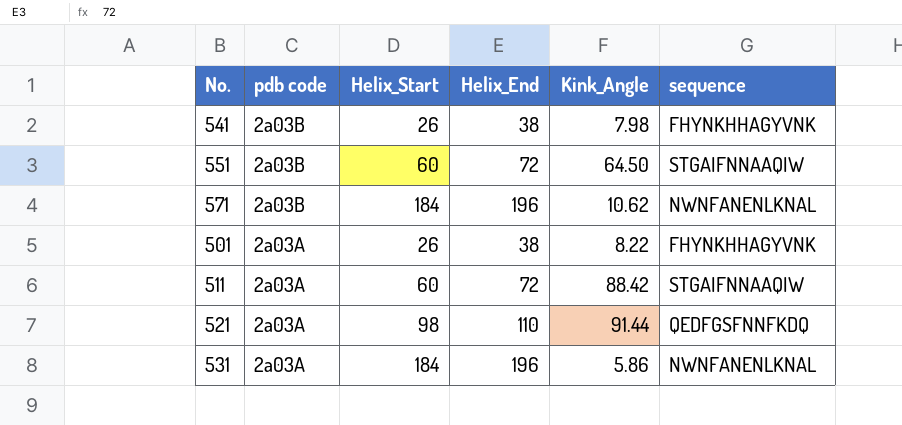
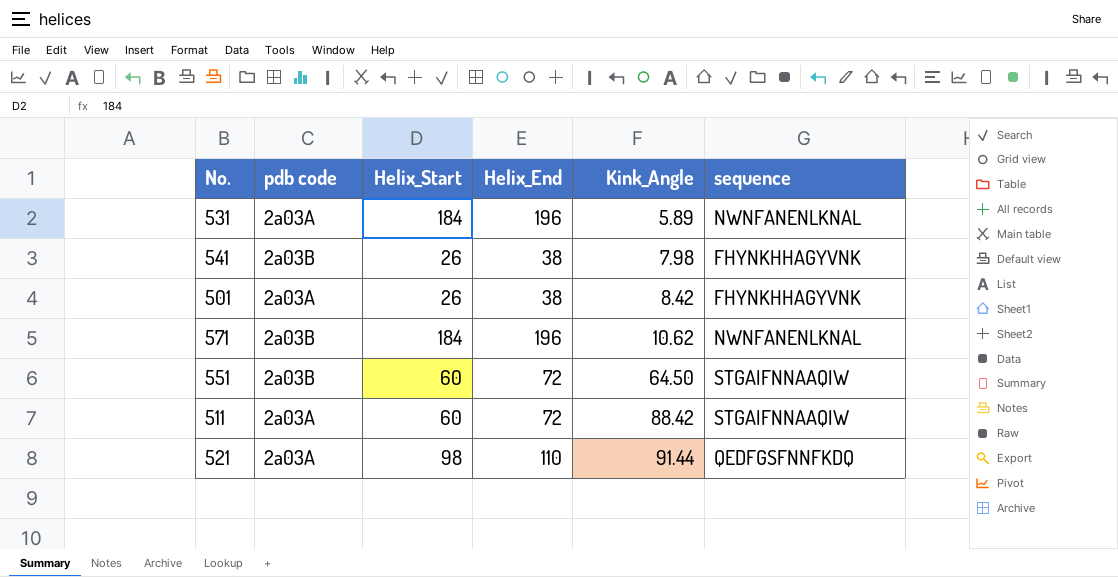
row order: pdb code descending -> Kink_Angle ascending
531 | Kink_Angle: 5.86 -> 5.89
501 | Kink_Angle: 8.22 -> 8.42

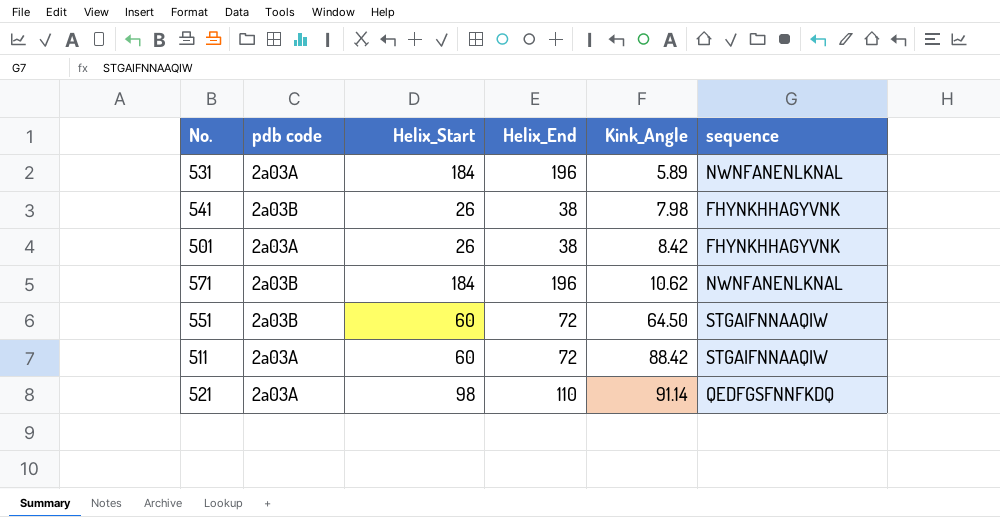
521 | Kink_Angle: 91.44 -> 91.14

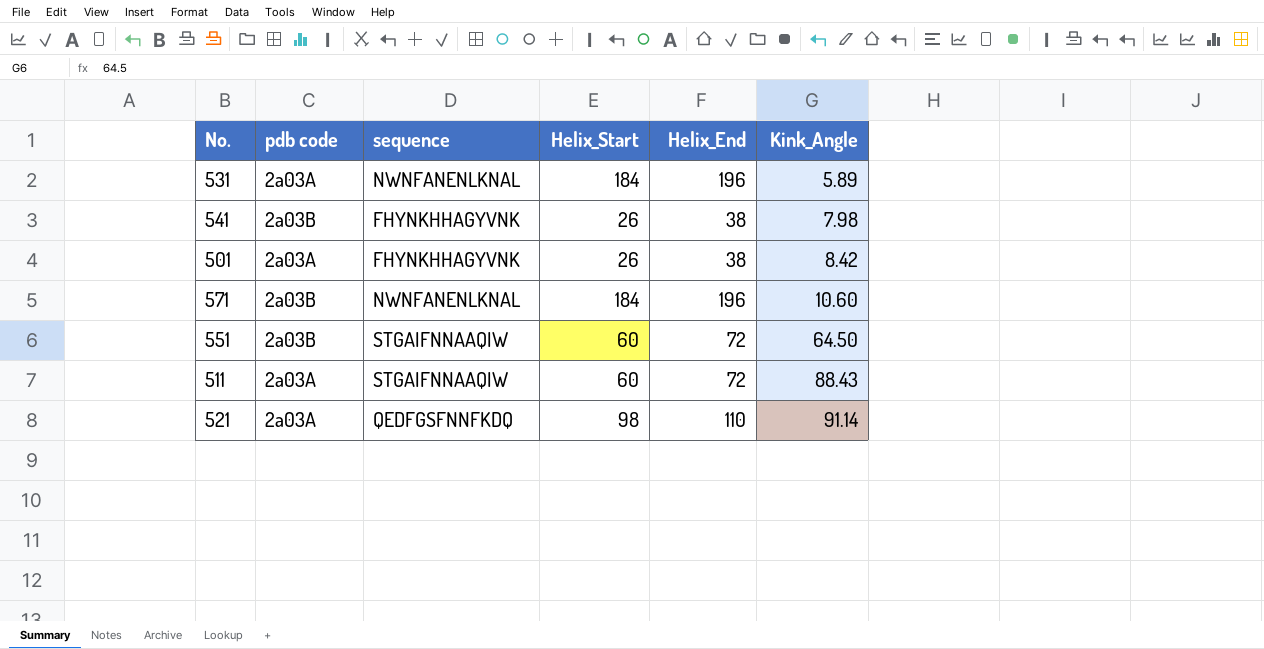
column sequence | position: 6 -> 3
571 | Kink_Angle: 10.62 -> 10.60
511 | Kink_Angle: 88.42 -> 88.43

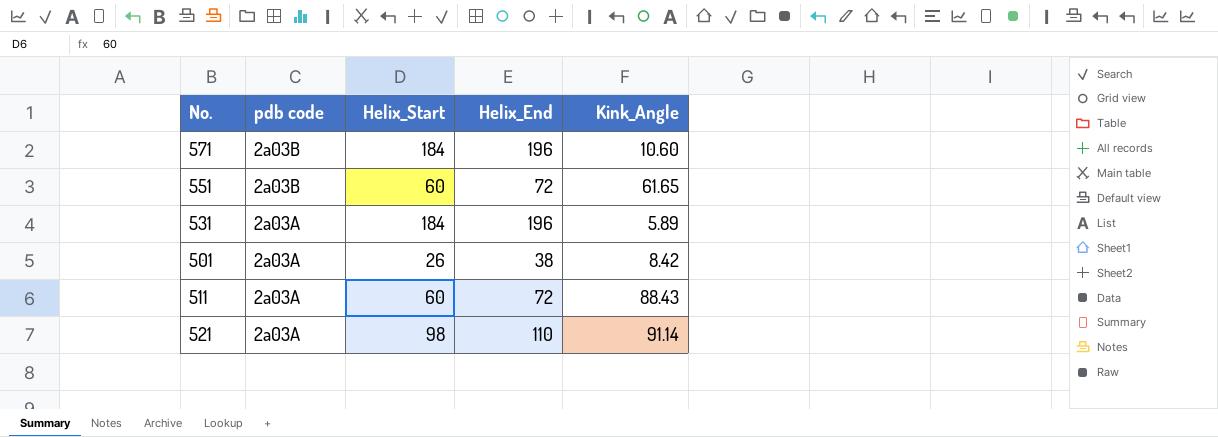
row order: Kink_Angle ascending -> pdb code descending
column sequence | position: 3 -> none
row 541: 2a03B | FHYNKHHAGYVNK | 26 | 38 | 7.98 -> none
551 | Kink_Angle: 64.50 -> 61.65

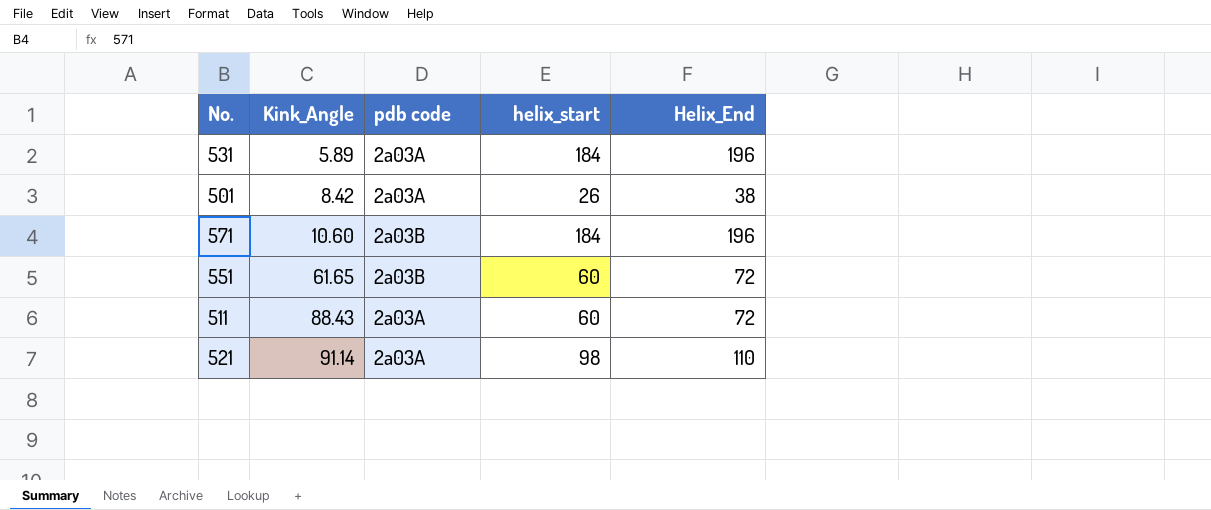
row order: pdb code descending -> Kink_Angle ascending
column Kink_Angle | position: 5 -> 2
column name: Helix_Start -> helix_start

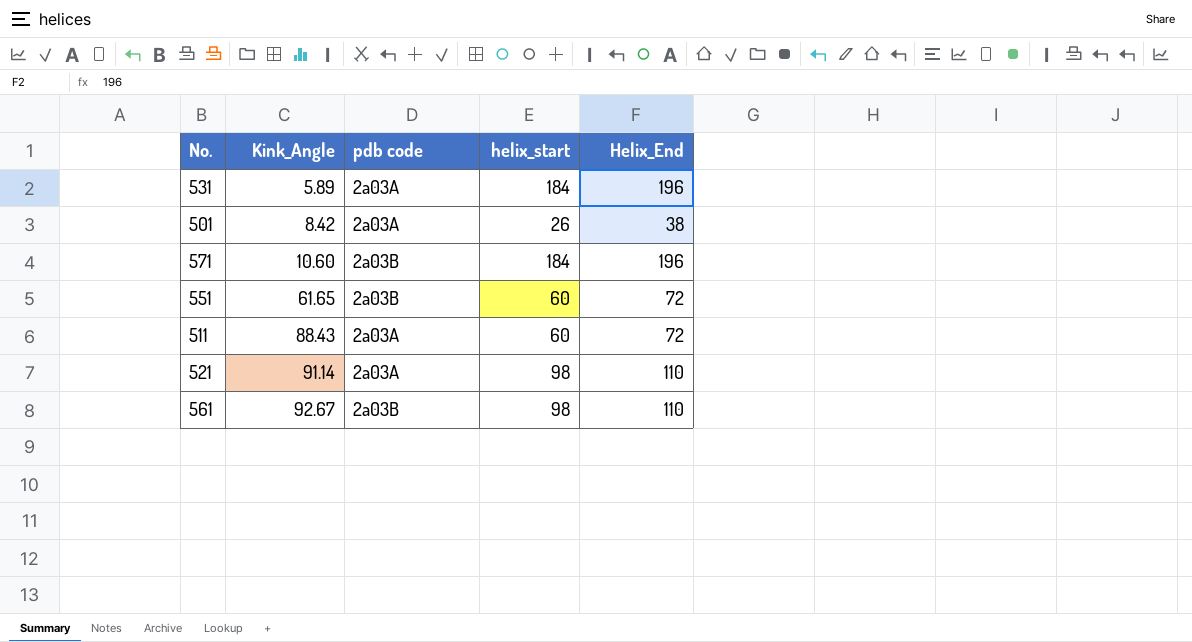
row 561: none -> 92.67 | 2a03B | 98 | 110

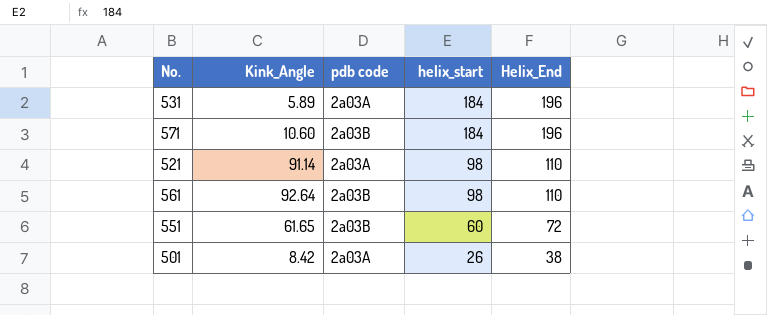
row order: Kink_Angle ascending -> helix_start descending
row 511: 88.43 | 2a03A | 60 | 72 -> none
561 | Kink_Angle: 92.67 -> 92.64

